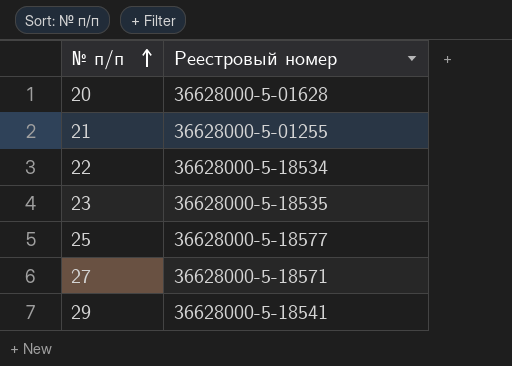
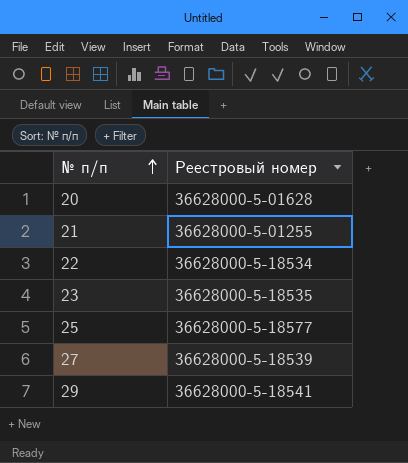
27 | Реестровый номер: 36628000-5-18571 -> 36628000-5-18539

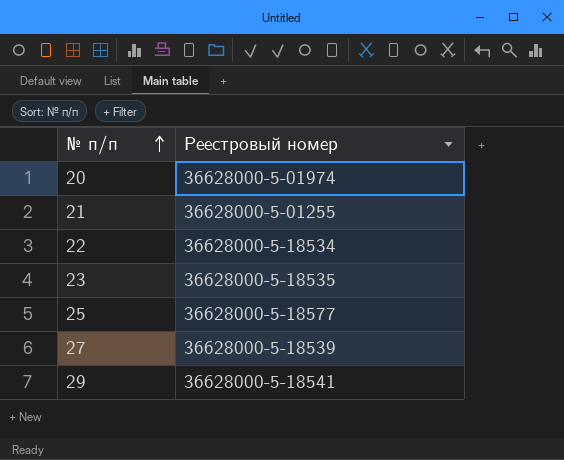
20 | Реестровый номер: 36628000-5-01628 -> 36628000-5-01974

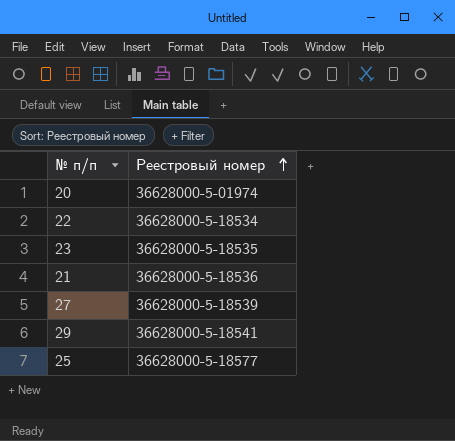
row order: № п/п ascending -> Реестровый номер ascending
21 | Реестровый номер: 36628000-5-01255 -> 36628000-5-18536

